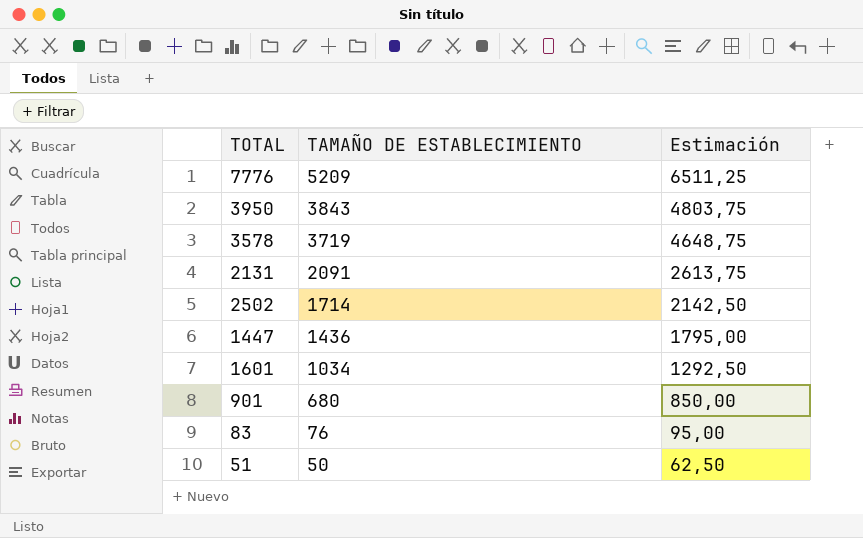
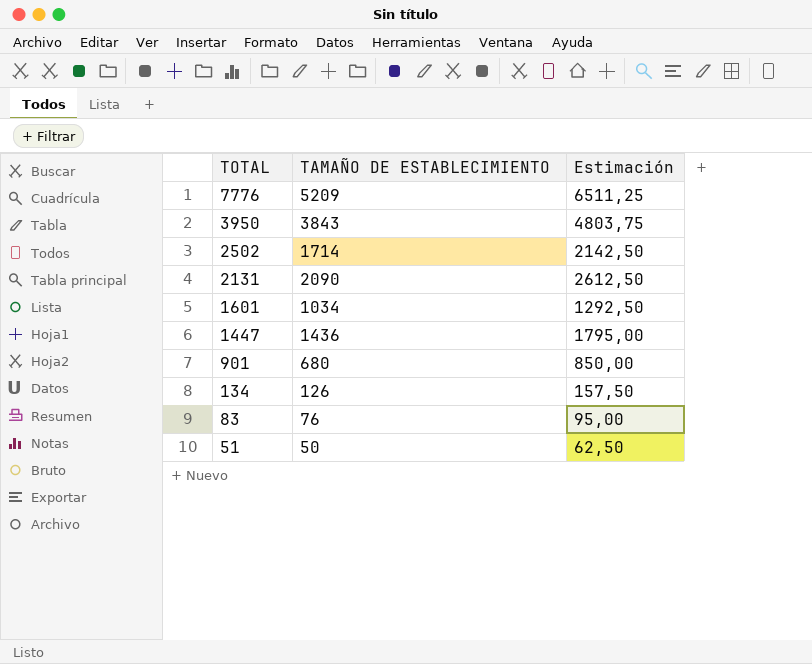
row order: TAMAÑO DE ESTABLECIMIENTO descending -> TOTAL descending
row 3578: 3719 | 4648,75 -> none
2131 | TAMAÑO DE ESTABLECIMIENTO: 2091 -> 2090
2131 | Estimación: 2613,75 -> 2612,50
row 134: none -> 126 | 157,50

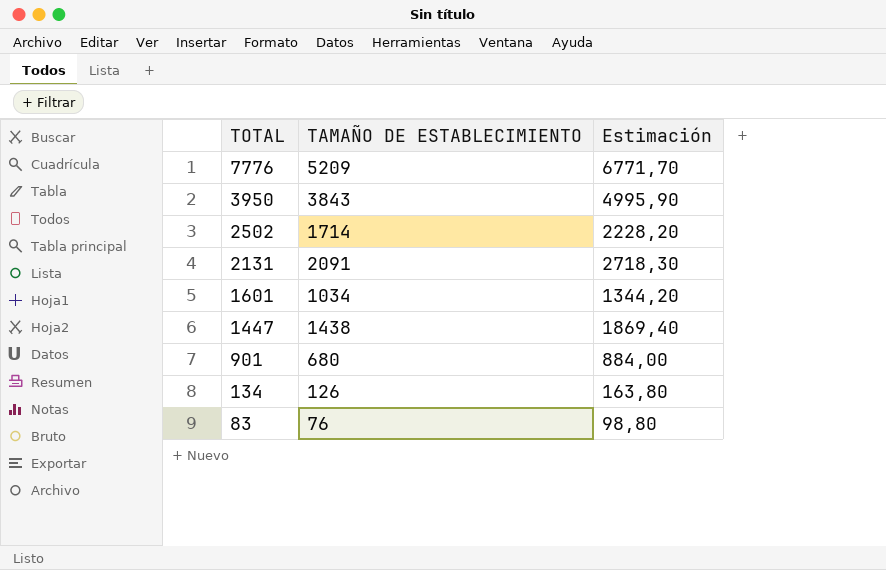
column Estimación | formula: [TAMAÑO DE ESTABLECIMIENTO] * 1,25 -> [TAMAÑO DE ESTABLECIMIENTO] * 1,3
row 51: 50 | 62,50 -> none
2131 | TAMAÑO DE ESTABLECIMIENTO: 2090 -> 2091
1447 | TAMAÑO DE ESTABLECIMIENTO: 1436 -> 1438

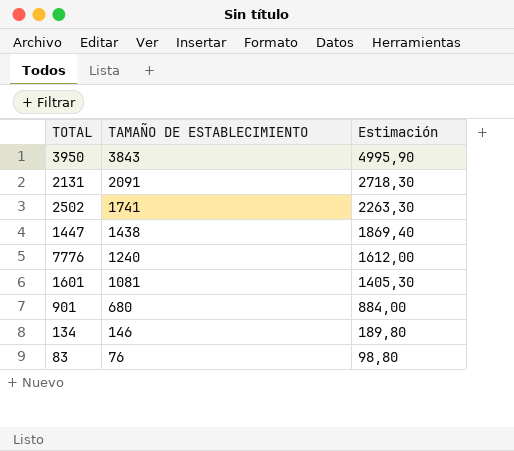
row order: TOTAL descending -> TAMAÑO DE ESTABLECIMIENTO descending
2502 | TAMAÑO DE ESTABLECIMIENTO: 1714 -> 1741
2502 | Estimación: 2228,20 -> 2263,30
7776 | TAMAÑO DE ESTABLECIMIENTO: 5209 -> 1240
7776 | Estimación: 6771,70 -> 1612,00
1601 | TAMAÑO DE ESTABLECIMIENTO: 1034 -> 1081
1601 | Estimación: 1344,20 -> 1405,30
134 | TAMAÑO DE ESTABLECIMIENTO: 126 -> 146
134 | Estimación: 163,80 -> 189,80

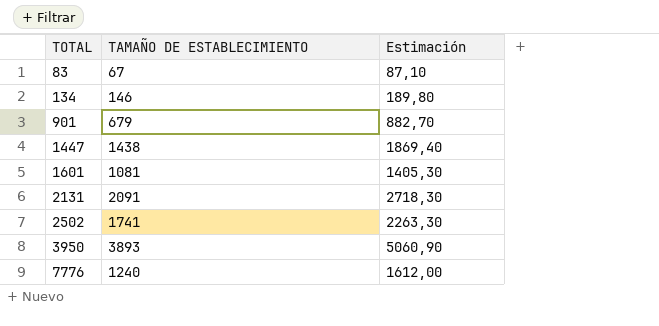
row order: TAMAÑO DE ESTABLECIMIENTO descending -> TOTAL ascending
83 | TAMAÑO DE ESTABLECIMIENTO: 76 -> 67
83 | Estimación: 98,80 -> 87,10
901 | TAMAÑO DE ESTABLECIMIENTO: 680 -> 679
901 | Estimación: 884,00 -> 882,70
3950 | TAMAÑO DE ESTABLECIMIENTO: 3843 -> 3893
3950 | Estimación: 4995,90 -> 5060,90

